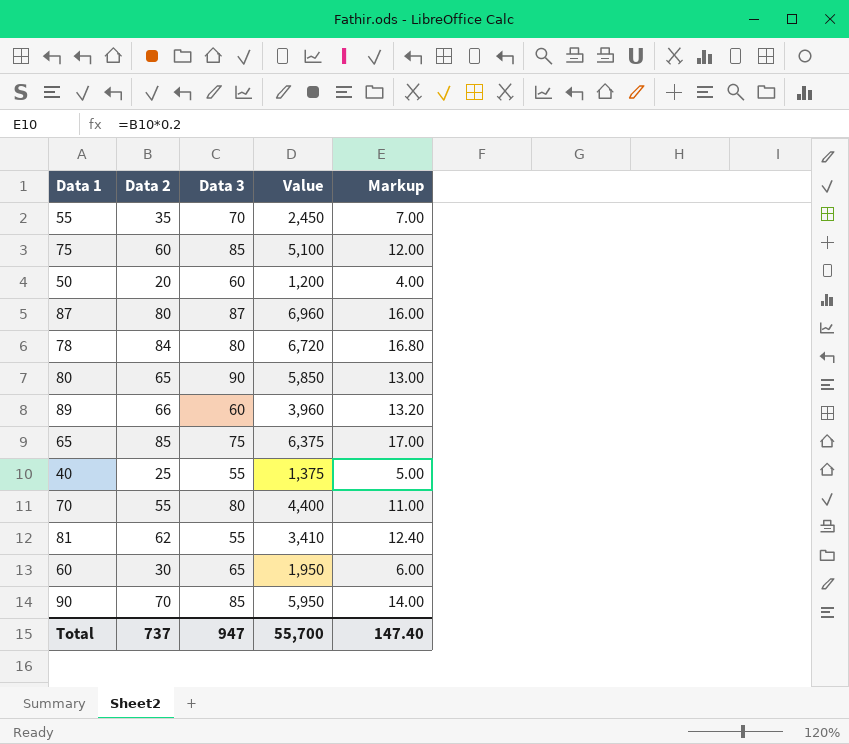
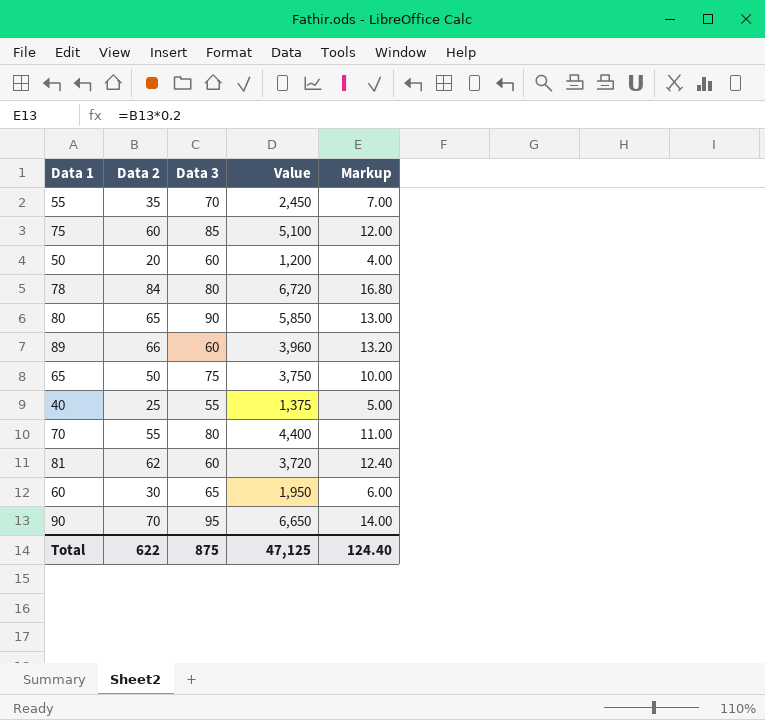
row 87: 80 | 87 | 6,960 | 16.00 -> none
65 | Data 2: 85 -> 50
65 | Value: 6,375 -> 3,750
65 | Markup: 17.00 -> 10.00
81 | Data 3: 55 -> 60
81 | Value: 3,410 -> 3,720
90 | Data 3: 85 -> 95
90 | Value: 5,950 -> 6,650
Total | Data 2: 737 -> 622
Total | Data 3: 947 -> 875
Total | Value: 55,700 -> 47,125
Total | Markup: 147.40 -> 124.40

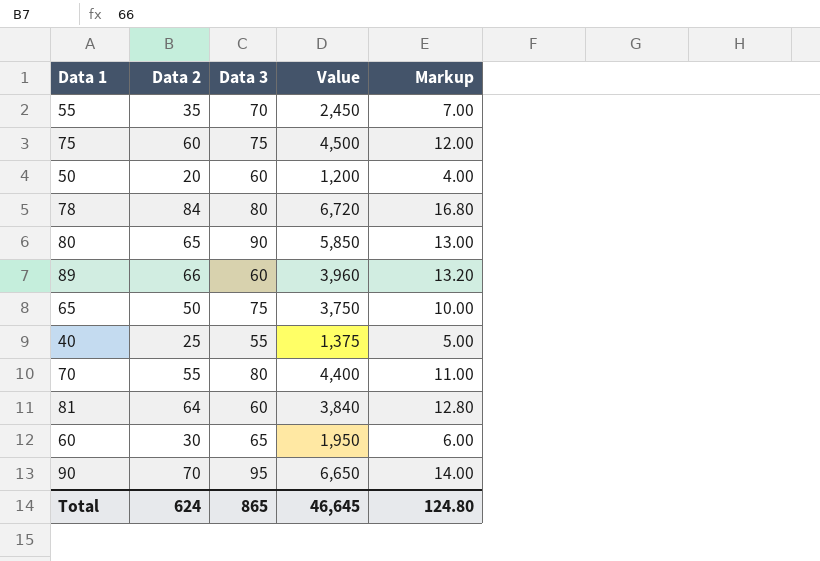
75 | Data 3: 85 -> 75
75 | Value: 5,100 -> 4,500
81 | Data 2: 62 -> 64
81 | Value: 3,720 -> 3,840
81 | Markup: 12.40 -> 12.80
Total | Data 2: 622 -> 624
Total | Data 3: 875 -> 865
Total | Value: 47,125 -> 46,645
Total | Markup: 124.40 -> 124.80

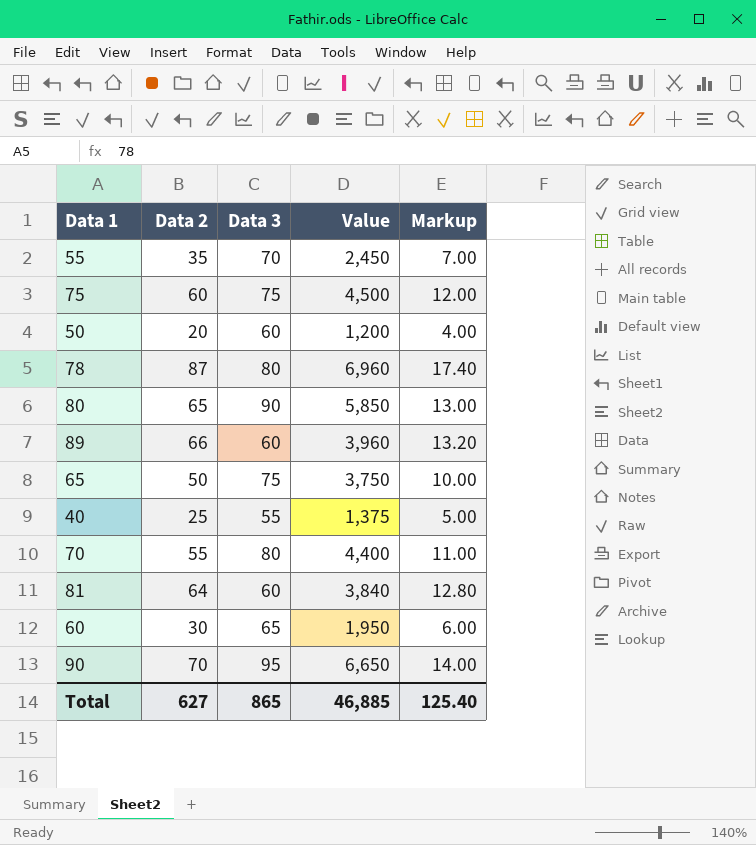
78 | Data 2: 84 -> 87
78 | Value: 6,720 -> 6,960
78 | Markup: 16.80 -> 17.40
Total | Data 2: 624 -> 627
Total | Value: 46,645 -> 46,885
Total | Markup: 124.80 -> 125.40

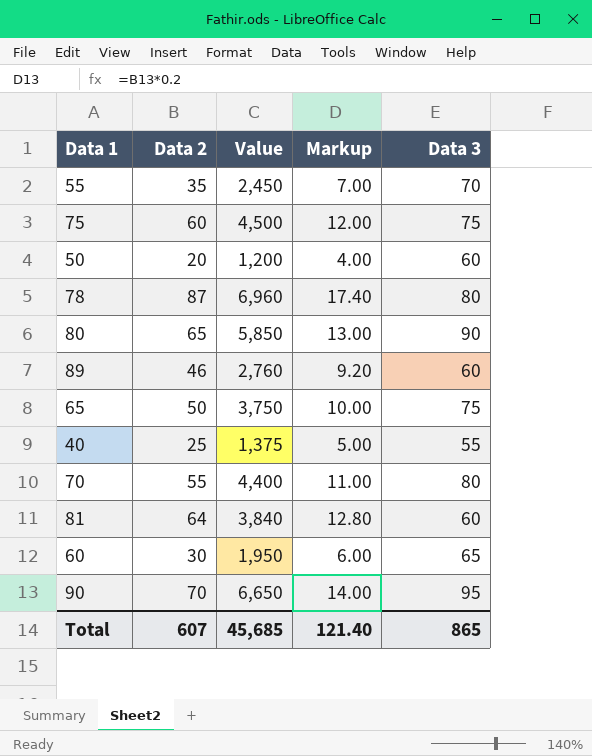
column Data 3 | position: 3 -> 5
89 | Data 2: 66 -> 46
89 | Value: 3,960 -> 2,760
89 | Markup: 13.20 -> 9.20
Total | Data 2: 627 -> 607
Total | Value: 46,885 -> 45,685
Total | Markup: 125.40 -> 121.40

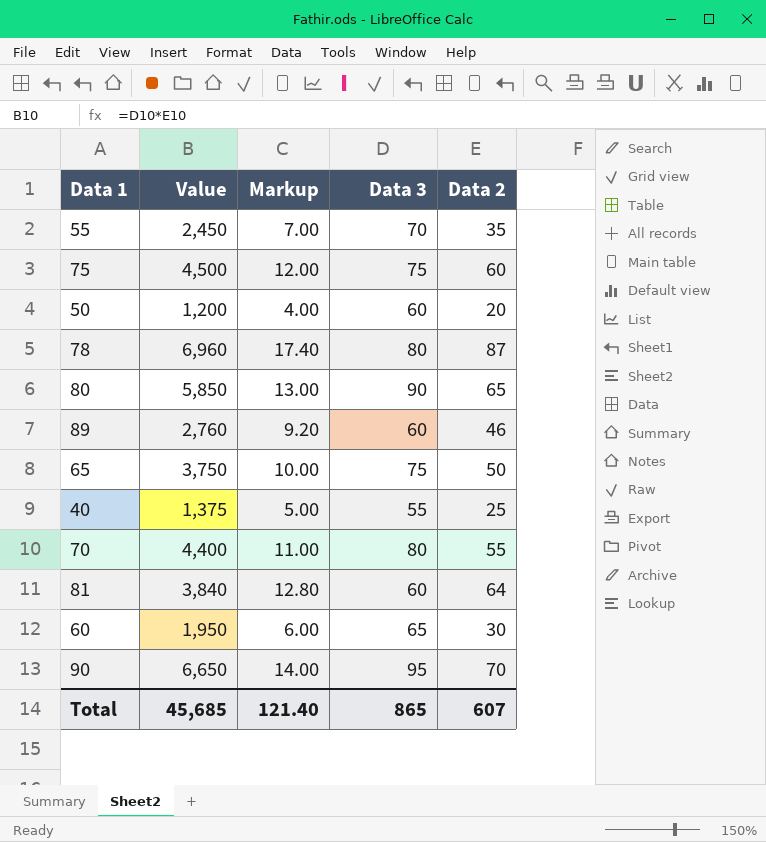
column Data 2 | position: 2 -> 5

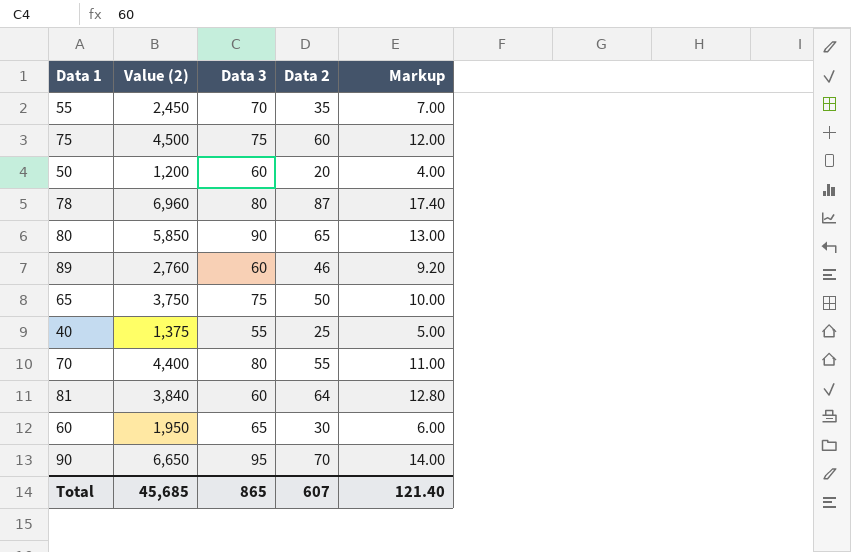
column name: Value -> Value (2)
column Markup | position: 3 -> 5

